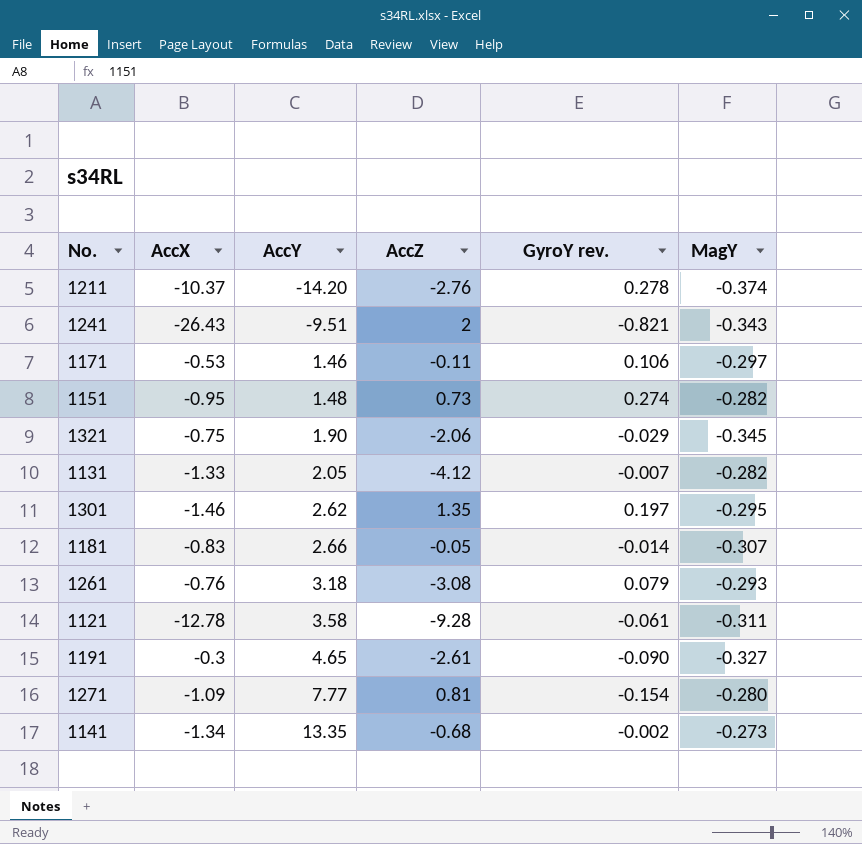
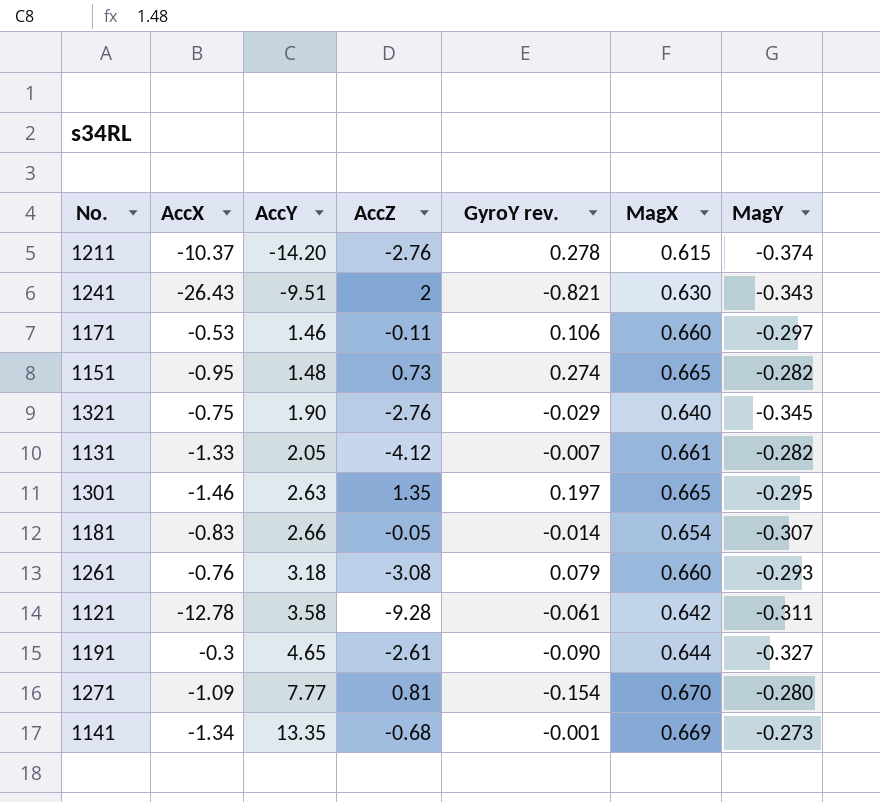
column MagX | position: none -> 6
1321 | AccZ: -2.06 -> -2.76
1301 | AccY: 2.62 -> 2.63
1141 | GyroY rev.: -0.002 -> -0.001

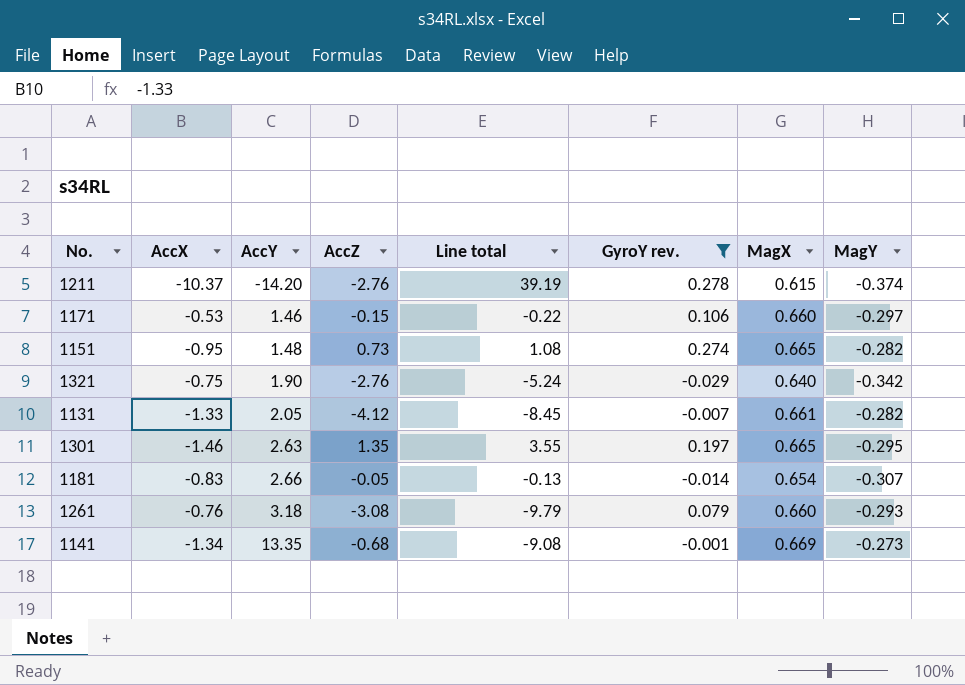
filter: none -> GyroY rev. >= -0.029
column Line total | formula: none -> [AccY] * [AccZ]
1171 | AccZ: -0.11 -> -0.15
1321 | MagY: -0.345 -> -0.342

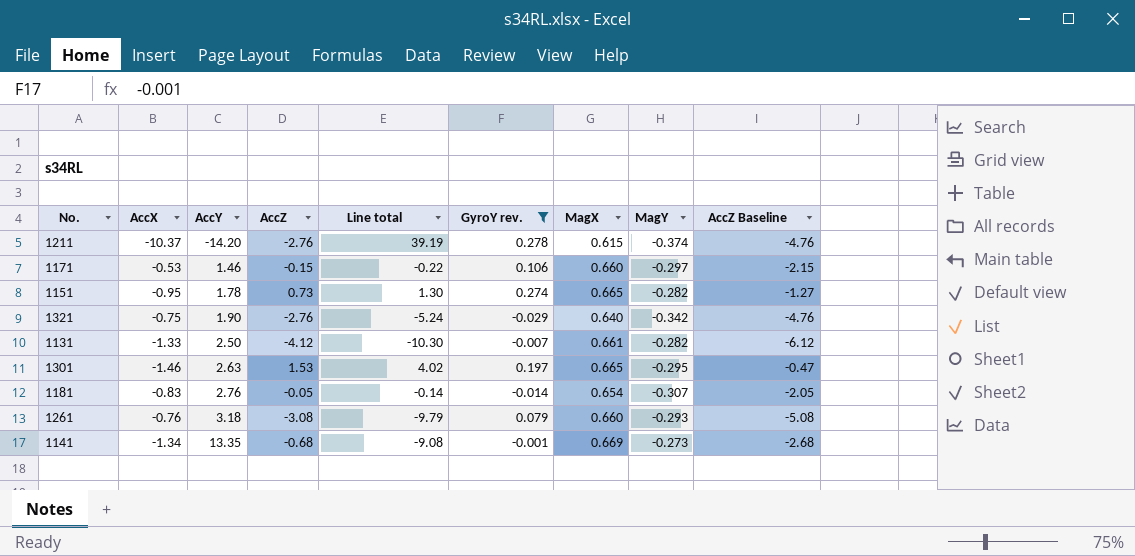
column AccZ Baseline | formula: none -> [AccZ] - 2
1151 | AccY: 1.48 -> 1.78
1151 | Line total: 1.08 -> 1.30
1131 | AccY: 2.05 -> 2.50
1131 | Line total: -8.45 -> -10.30
1301 | AccZ: 1.35 -> 1.53
1301 | Line total: 3.55 -> 4.02
1181 | AccY: 2.66 -> 2.76
1181 | Line total: -0.13 -> -0.14

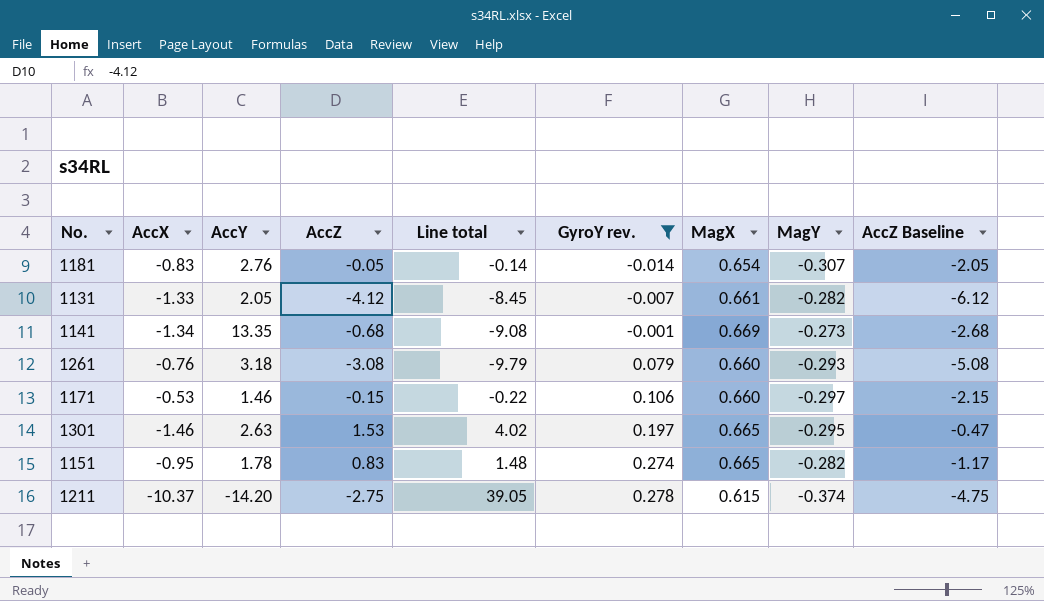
row order: AccY ascending -> GyroY rev. ascending
row 1321: -0.75 | 1.90 | -2.76 | -5.24 | -0.029 | 0.640 | -0.342 | -4.76 -> none
1131 | AccY: 2.50 -> 2.05
1131 | Line total: -10.30 -> -8.45
1151 | AccZ: 0.73 -> 0.83
1151 | Line total: 1.30 -> 1.48
1151 | AccZ Baseline: -1.27 -> -1.17
1211 | AccZ: -2.76 -> -2.75
1211 | Line total: 39.19 -> 39.05
1211 | AccZ Baseline: -4.76 -> -4.75

